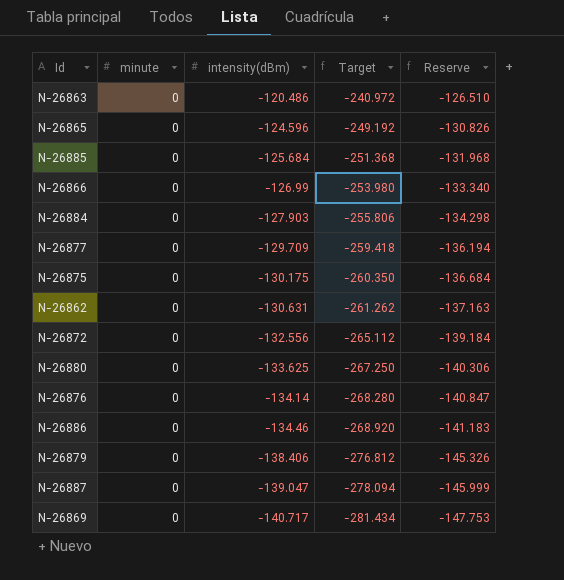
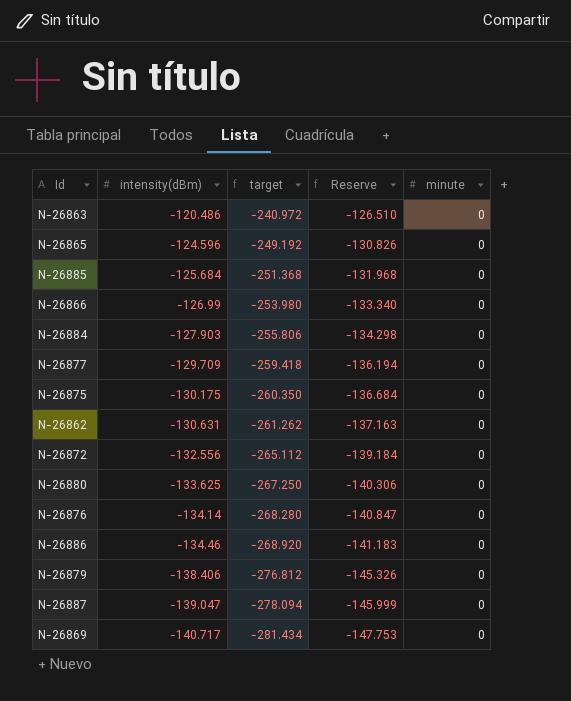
column name: Target -> target
column minute | position: 2 -> 5

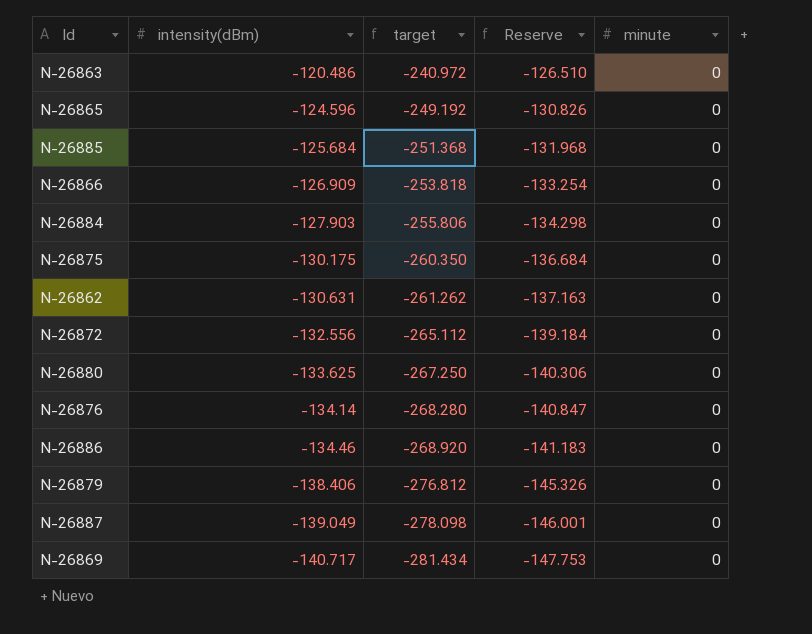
row N-26877: -129.709 | -259.418 | -136.194 | 0 -> none
N-26866 | intensity(dBm): -126.99 -> -126.909
N-26866 | target: -253.980 -> -253.818
N-26866 | Reserve: -133.340 -> -133.254
N-26887 | intensity(dBm): -139.047 -> -139.049
N-26887 | target: -278.094 -> -278.098
N-26887 | Reserve: -145.999 -> -146.001

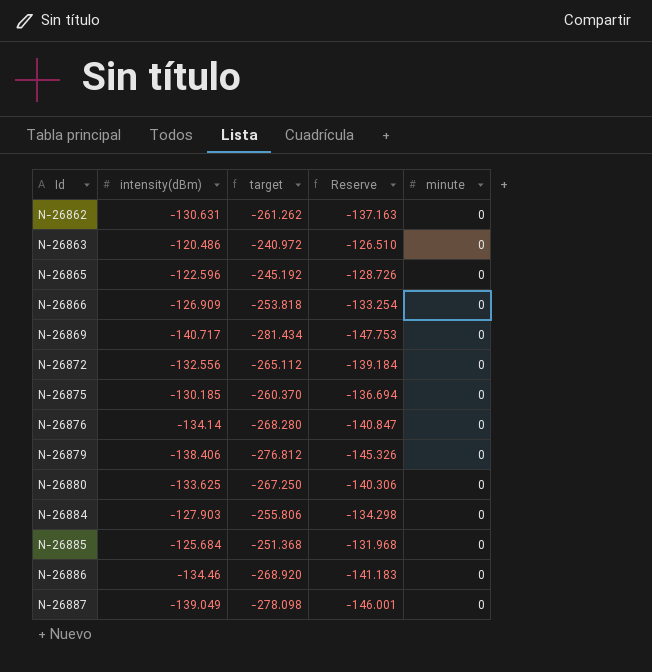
row order: intensity(dBm) descending -> Id ascending
N-26865 | intensity(dBm): -124.596 -> -122.596
N-26865 | target: -249.192 -> -245.192
N-26865 | Reserve: -130.826 -> -128.726
N-26875 | intensity(dBm): -130.175 -> -130.185
N-26875 | target: -260.350 -> -260.370
N-26875 | Reserve: -136.684 -> -136.694

